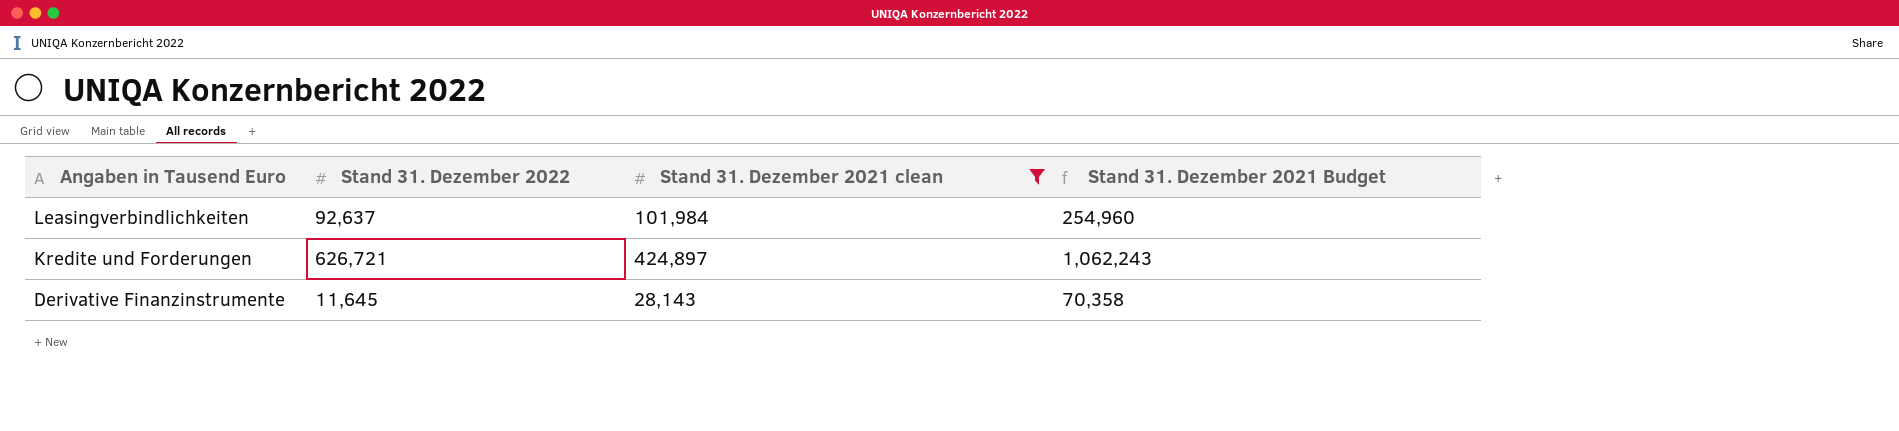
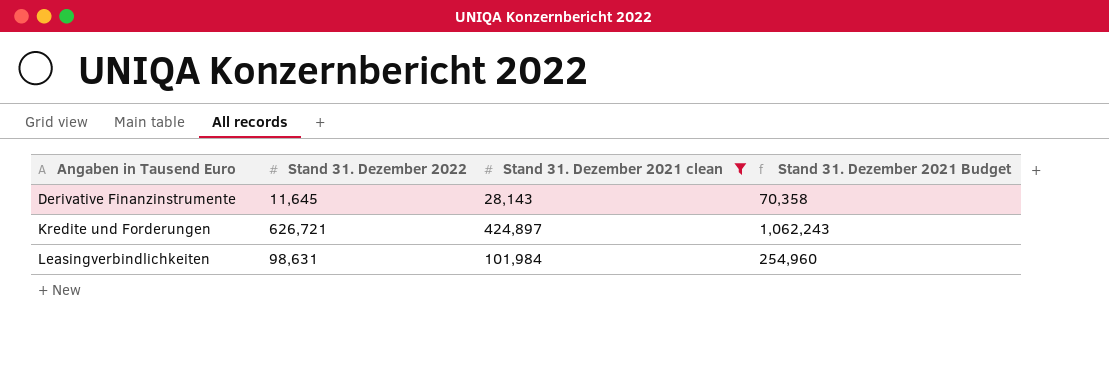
row order: Angaben in Tausend Euro descending -> Angaben in Tausend Euro ascending
Leasingverbindlichkeiten | Stand 31. Dezember 2022: 92,637 -> 98,631

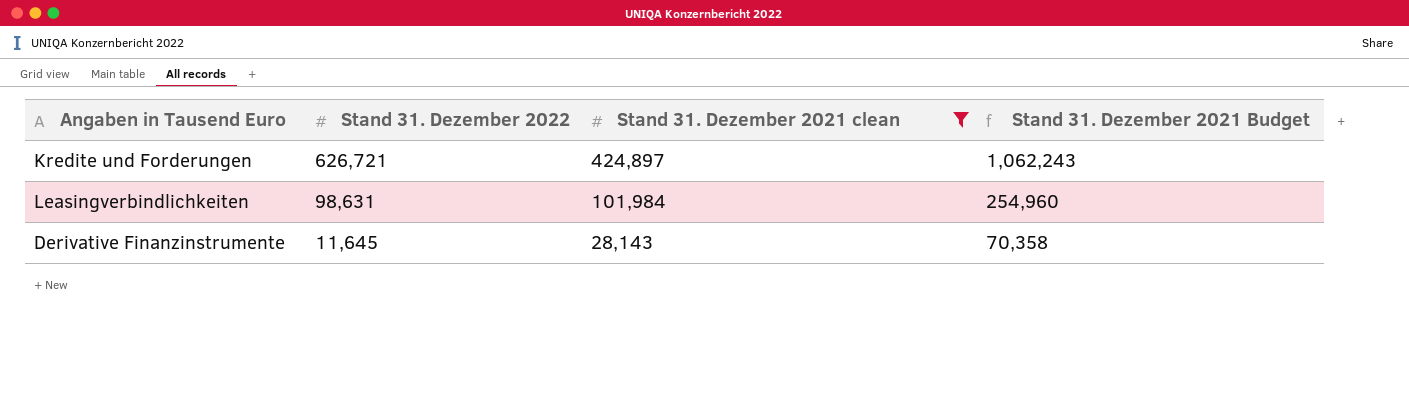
row order: Angaben in Tausend Euro ascending -> Stand 31. Dezember 2022 descending

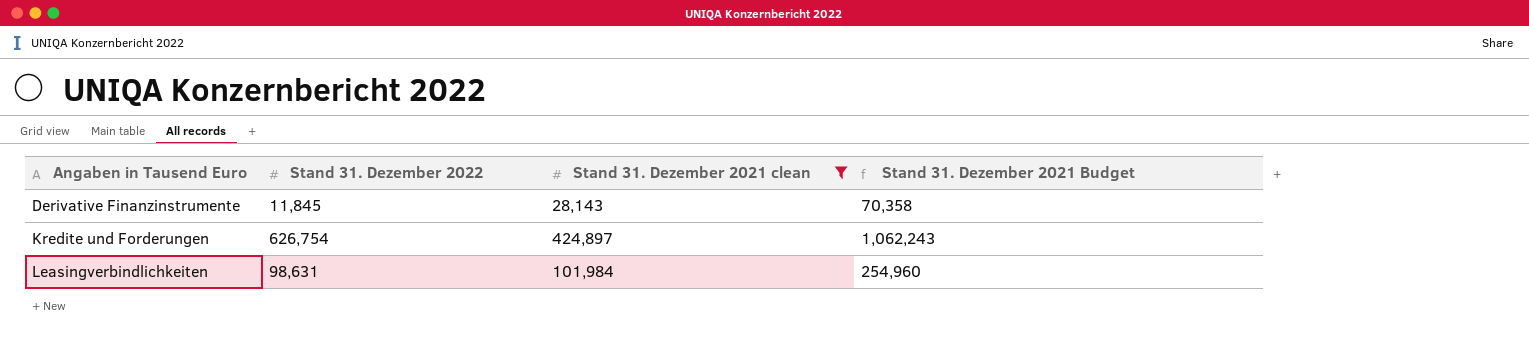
row order: Stand 31. Dezember 2022 descending -> Angaben in Tausend Euro ascending
Derivative Finanzinstrumente | Stand 31. Dezember 2022: 11,645 -> 11,845
Kredite und Forderungen | Stand 31. Dezember 2022: 626,721 -> 626,754

